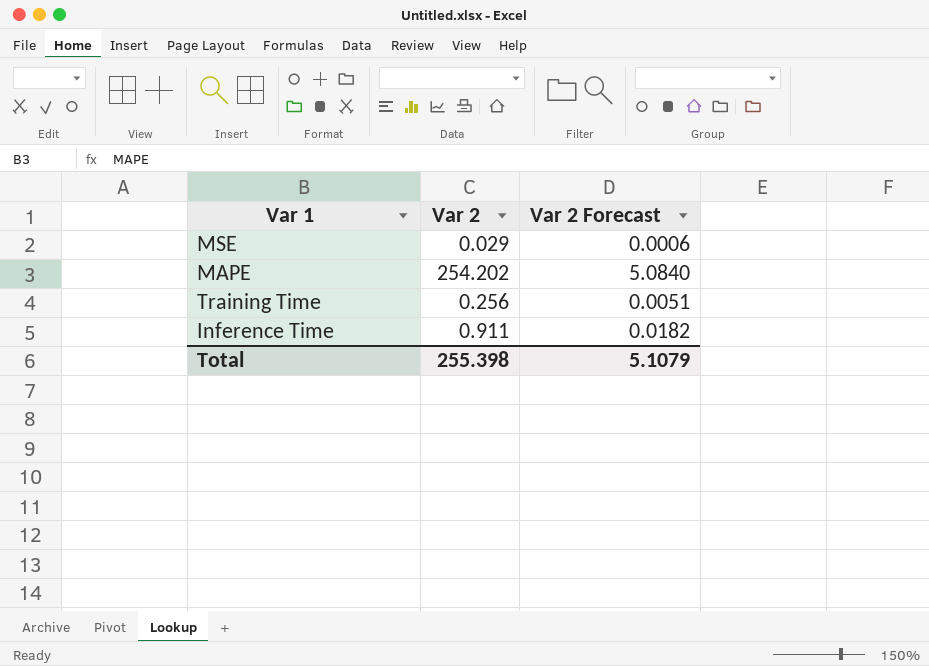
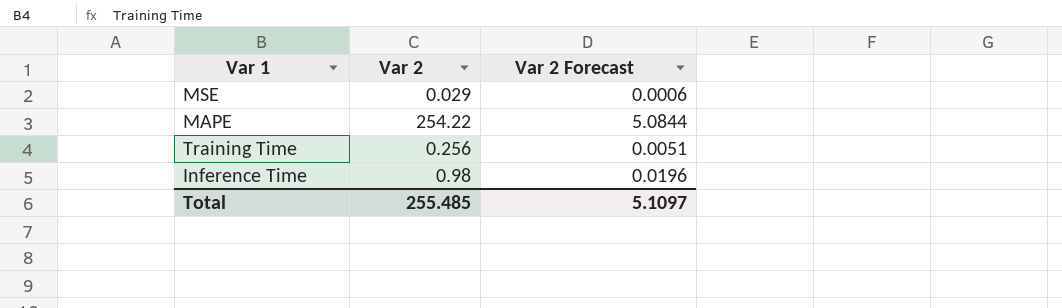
MAPE | Var 2: 254.202 -> 254.22
MAPE | Var 2 Forecast: 5.0840 -> 5.0844
Inference Time | Var 2: 0.911 -> 0.98
Inference Time | Var 2 Forecast: 0.0182 -> 0.0196
Total | Var 2: 255.398 -> 255.485
Total | Var 2 Forecast: 5.1079 -> 5.1097

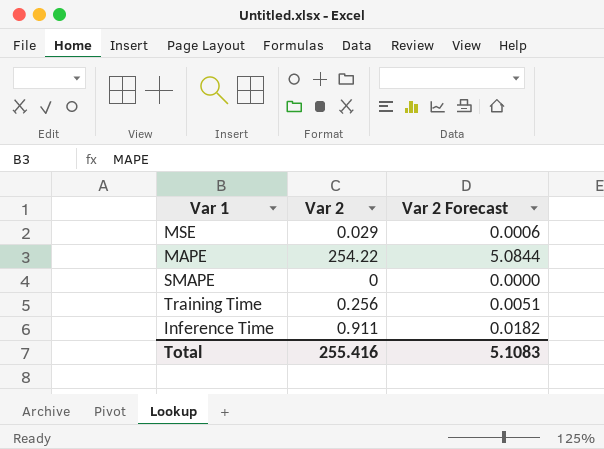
row SMAPE: none -> 0 | 0.0000
Inference Time | Var 2: 0.98 -> 0.911
Inference Time | Var 2 Forecast: 0.0196 -> 0.0182
Total | Var 2: 255.485 -> 255.416
Total | Var 2 Forecast: 5.1097 -> 5.1083

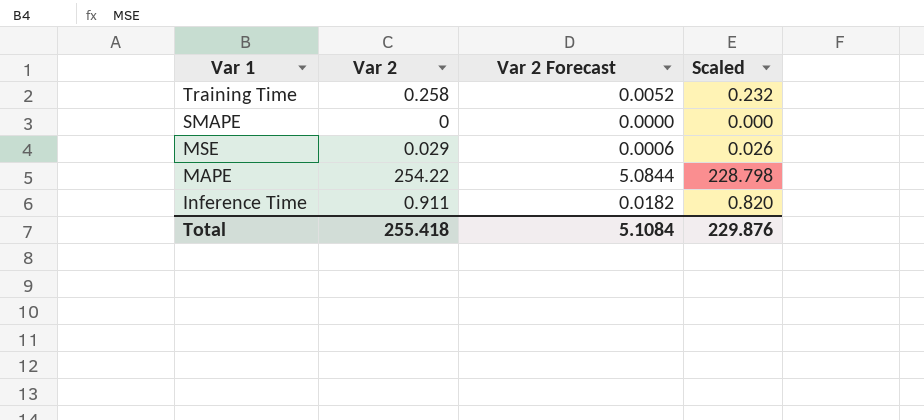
row order: none -> Var 1 descending
column Scaled | formula: none -> [Var 2] * 0.9
Training Time | Var 2: 0.256 -> 0.258
Training Time | Var 2 Forecast: 0.0051 -> 0.0052
Total | Var 2: 255.416 -> 255.418
Total | Var 2 Forecast: 5.1083 -> 5.1084

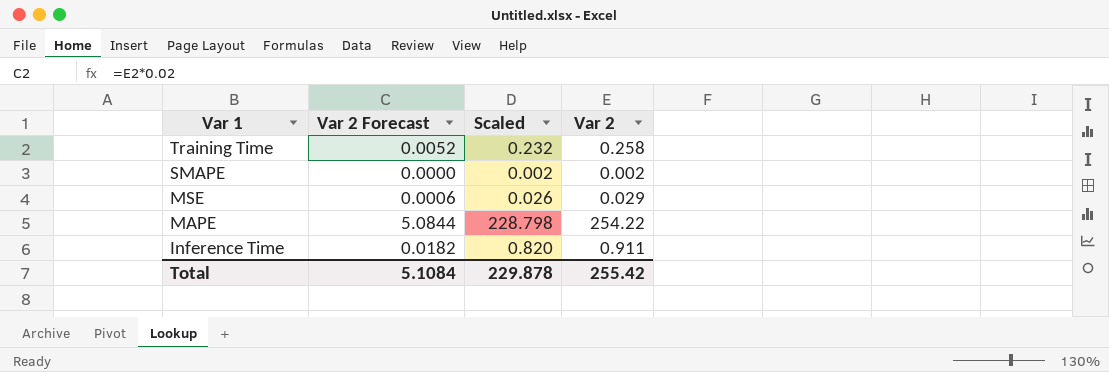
column Var 2 | position: 2 -> 4
SMAPE | Scaled: 0.000 -> 0.002
SMAPE | Var 2: 0 -> 0.002
Total | Scaled: 229.876 -> 229.878
Total | Var 2: 255.418 -> 255.42

